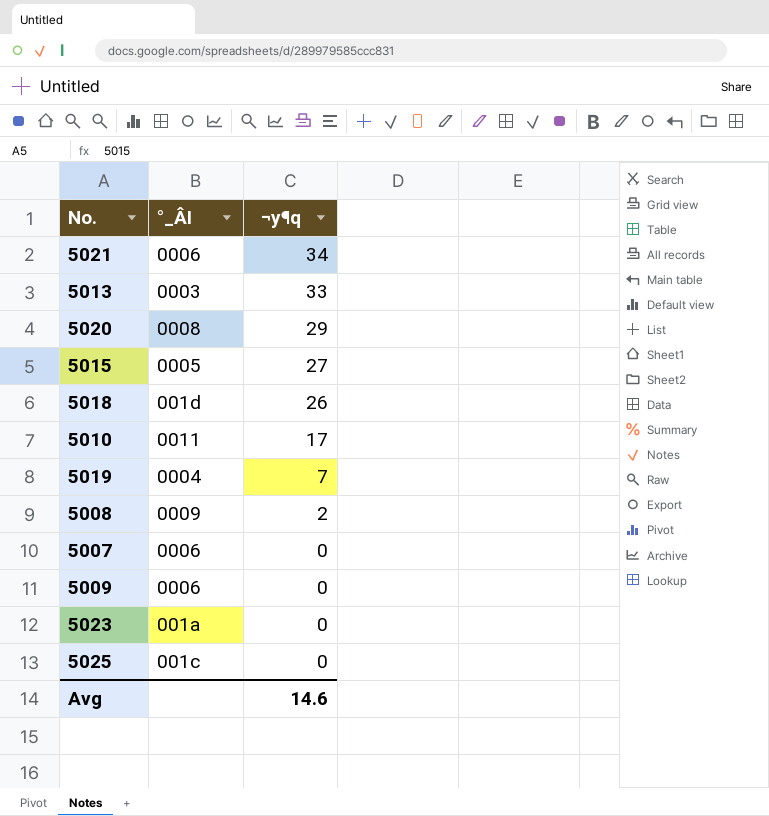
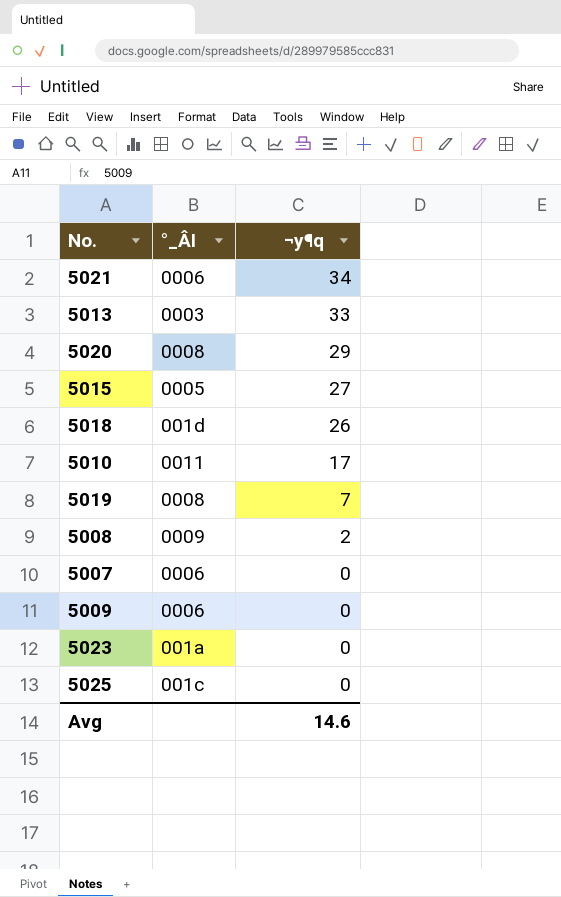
5019 | °_ÂI: 0004 -> 0008

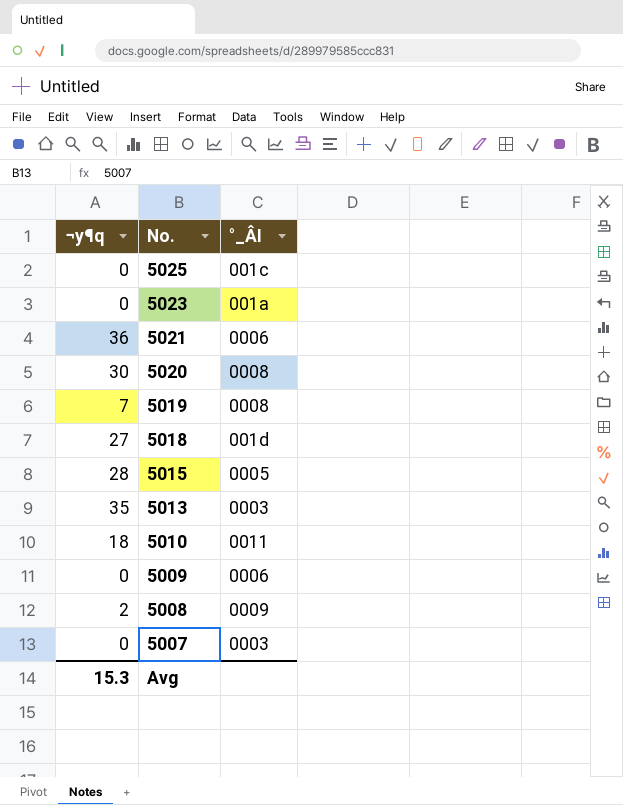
row order: ¬y¶q descending -> No. descending
column ¬y¶q | position: 3 -> 1
5021 | ¬y¶q: 34 -> 36
5020 | ¬y¶q: 29 -> 30
5018 | ¬y¶q: 26 -> 27
5015 | ¬y¶q: 27 -> 28
5013 | ¬y¶q: 33 -> 35
5010 | ¬y¶q: 17 -> 18
5007 | °_ÂI: 0006 -> 0003
Avg | ¬y¶q: 14.6 -> 15.3

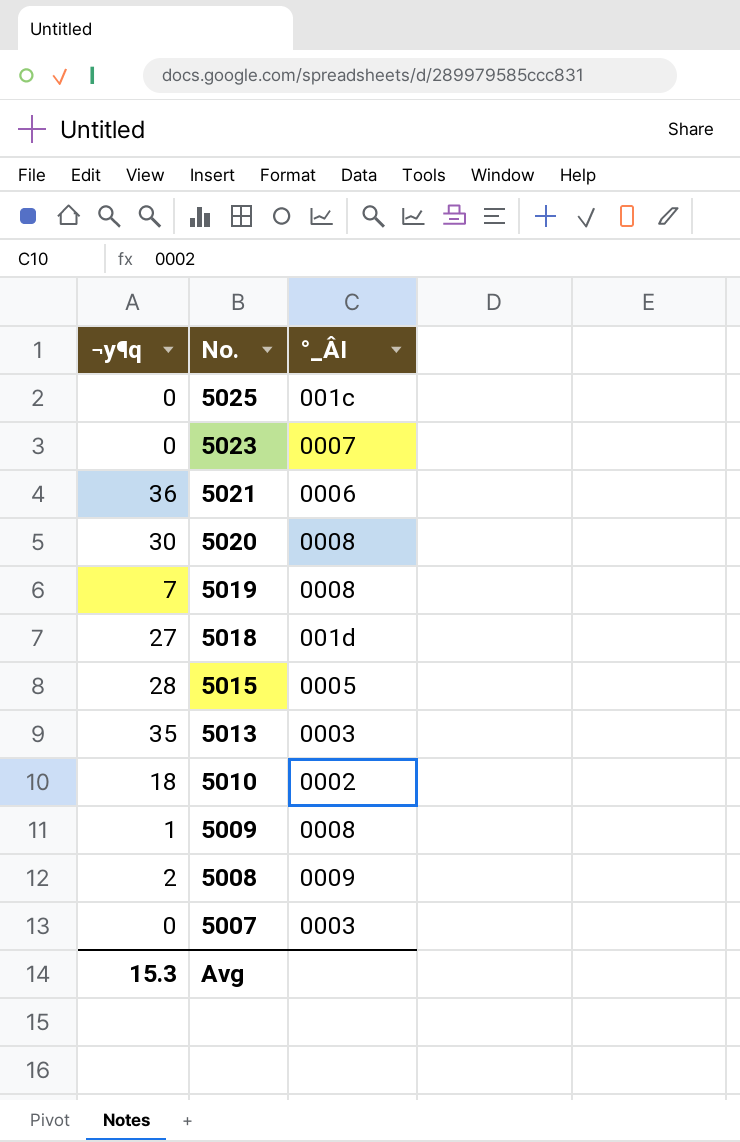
5023 | °_ÂI: 001a -> 0007
5010 | °_ÂI: 0011 -> 0002
5009 | ¬y¶q: 0 -> 1
5009 | °_ÂI: 0006 -> 0008

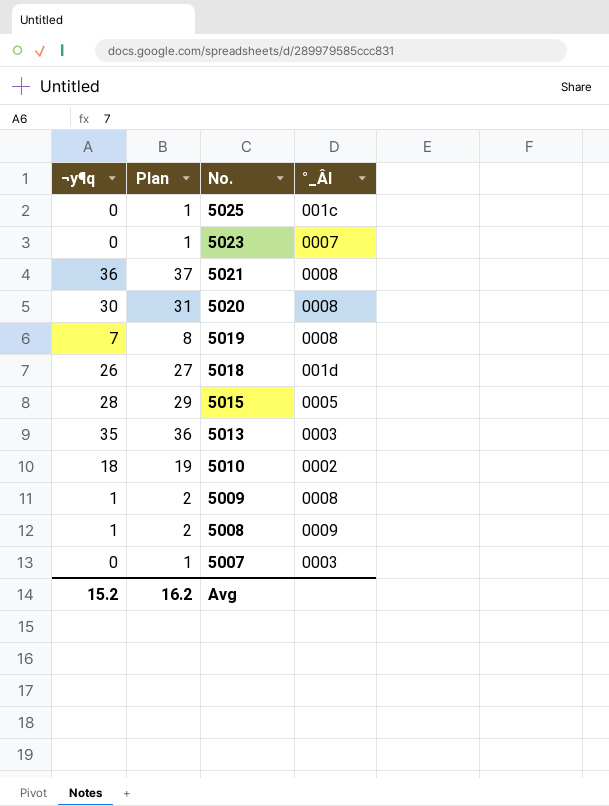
column Plan | formula: none -> [¬y¶q] + 1
5021 | °_ÂI: 0006 -> 0008
5018 | ¬y¶q: 27 -> 26
5008 | ¬y¶q: 2 -> 1
Avg | ¬y¶q: 15.3 -> 15.2

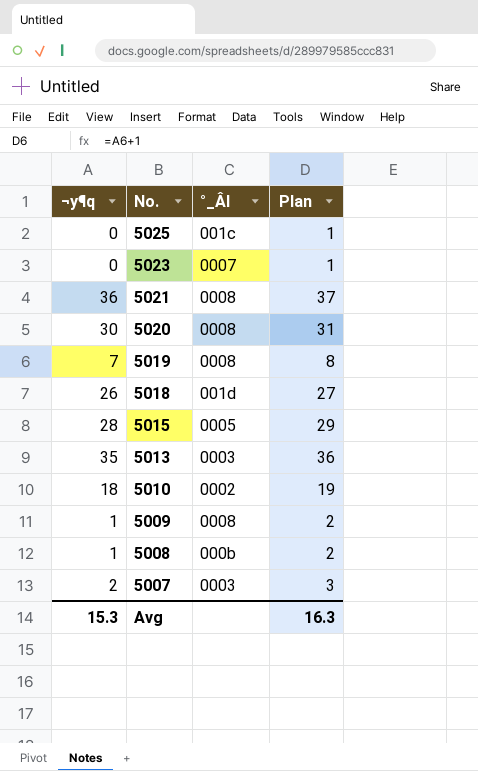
column Plan | position: 2 -> 4
5008 | °_ÂI: 0009 -> 000b
5007 | ¬y¶q: 0 -> 2
5007 | Plan: 1 -> 3
Avg | ¬y¶q: 15.2 -> 15.3
Avg | Plan: 16.2 -> 16.3

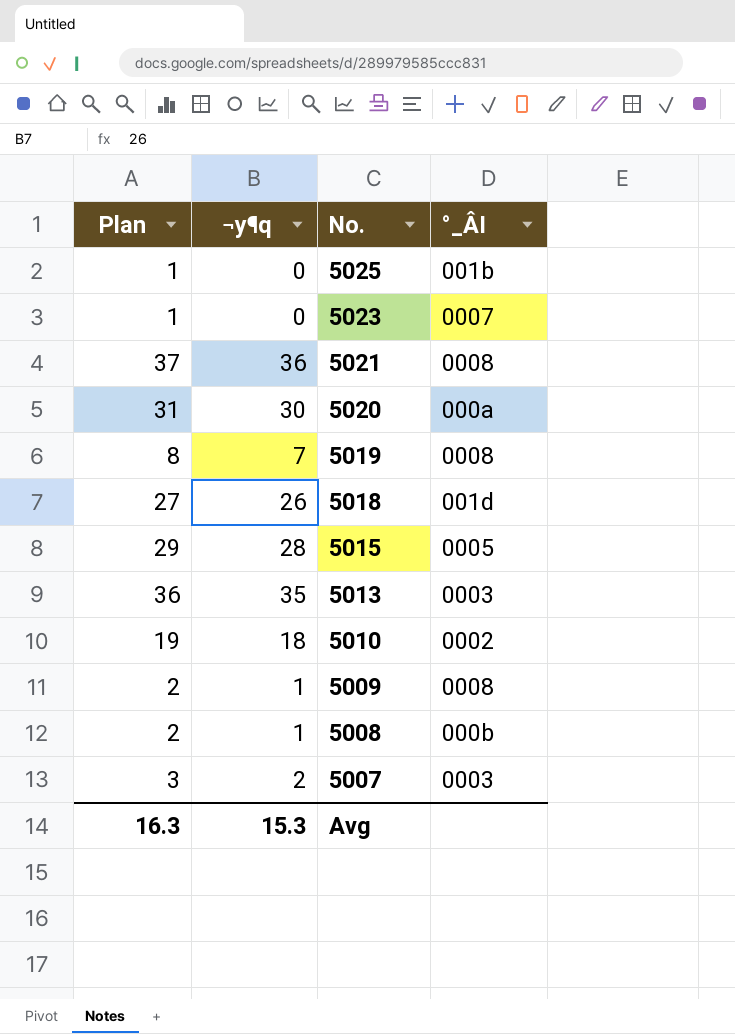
column Plan | position: 4 -> 1
5025 | °_ÂI: 001c -> 001b
5020 | °_ÂI: 0008 -> 000a

